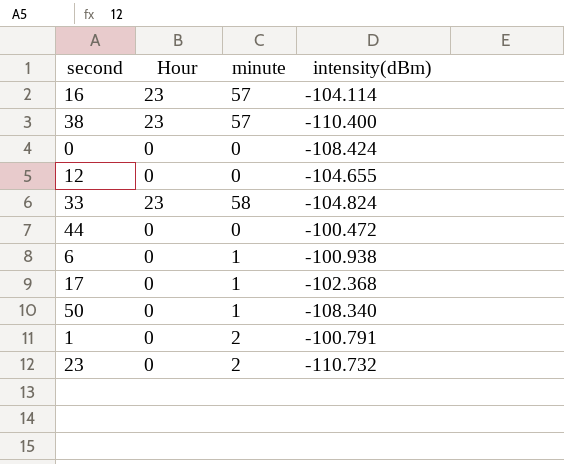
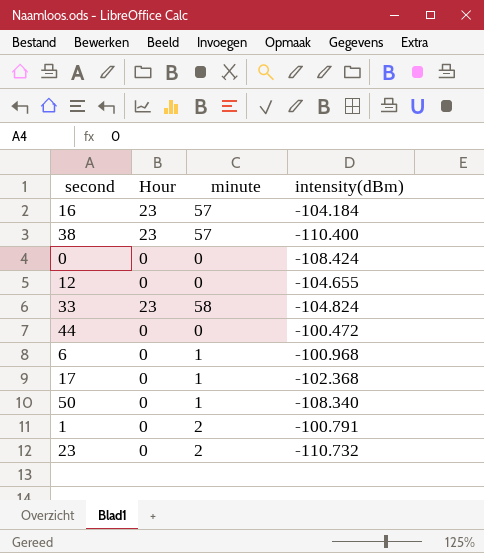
16 | intensity(dBm): -104.114 -> -104.184
6 | intensity(dBm): -100.938 -> -100.968

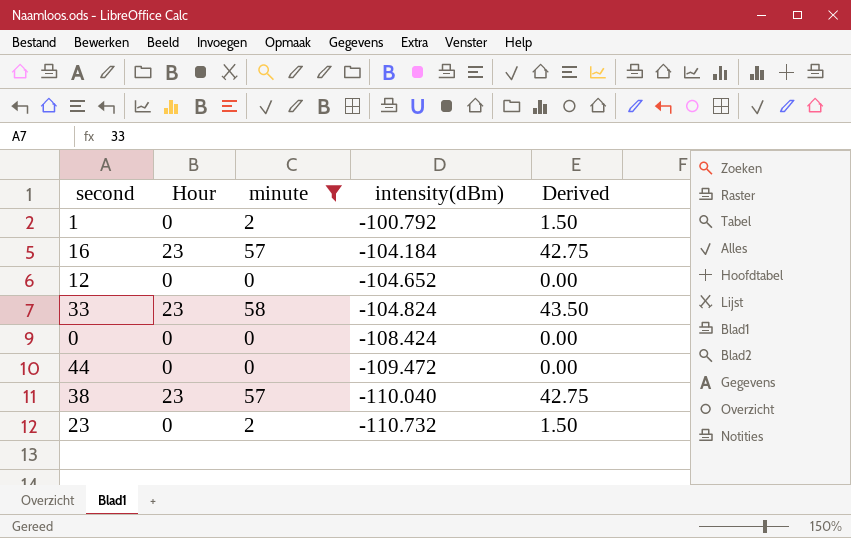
filter: none -> minute != 1
row order: none -> intensity(dBm) descending
column Derived | formula: none -> [minute] * 0.75
1 | intensity(dBm): -100.791 -> -100.792
12 | intensity(dBm): -104.655 -> -104.652
44 | intensity(dBm): -100.472 -> -109.472
38 | intensity(dBm): -110.400 -> -110.040

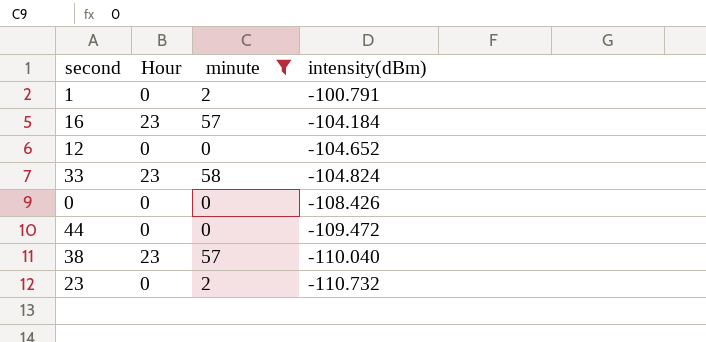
column Derived | formula: [minute] * 0.75 -> none
1 | intensity(dBm): -100.792 -> -100.791
0 | intensity(dBm): -108.424 -> -108.426

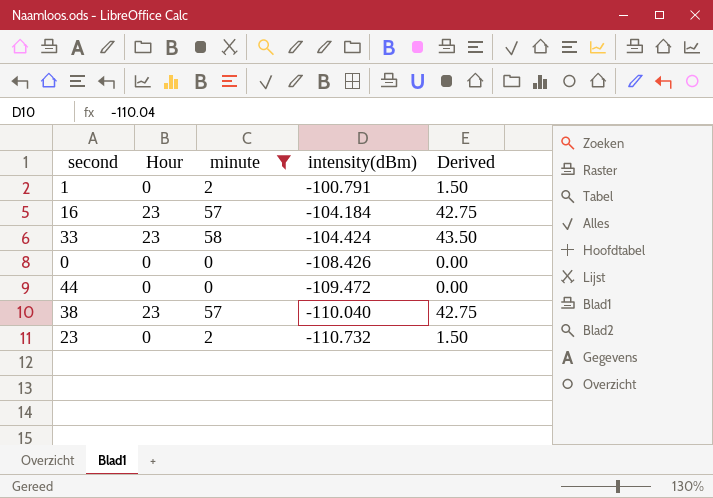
column Derived | formula: none -> [minute] * 0.75
row 12: 0 | 0 | -104.652 -> none
33 | intensity(dBm): -104.824 -> -104.424

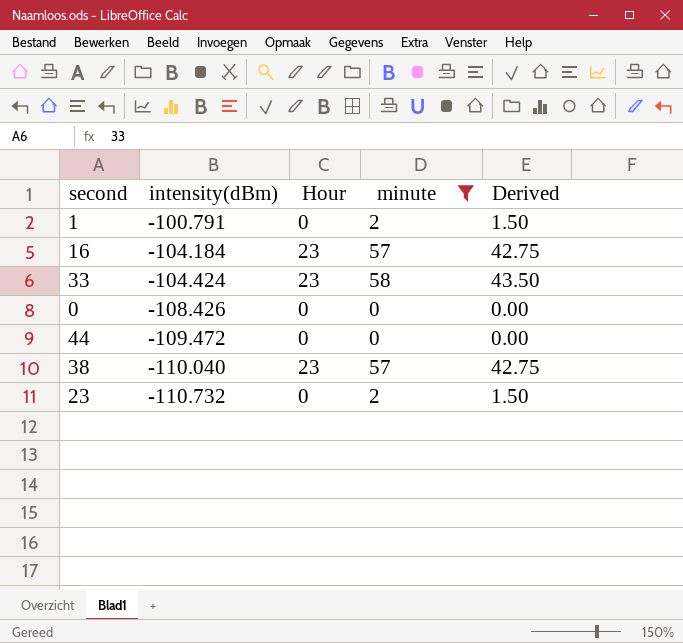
column intensity(dBm) | position: 4 -> 2

